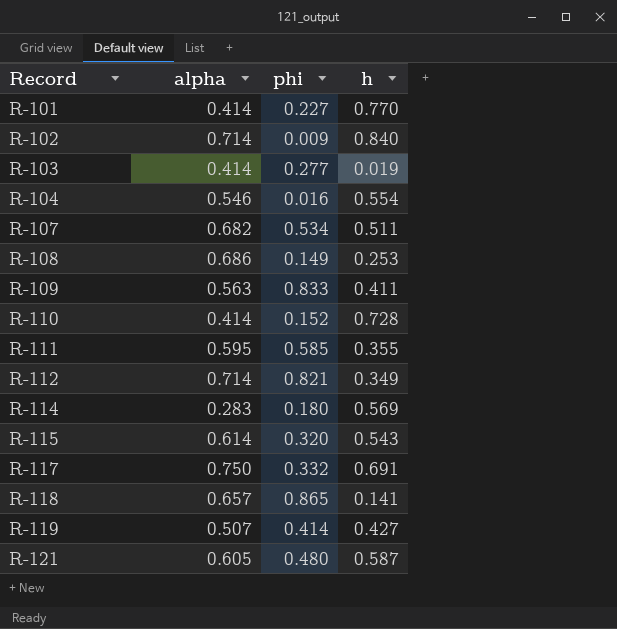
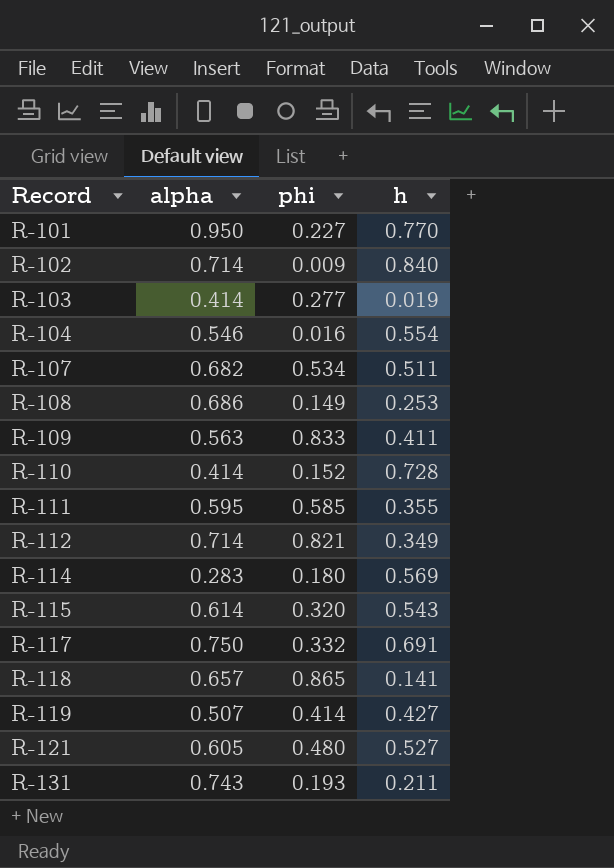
R-101 | alpha: 0.414 -> 0.950
R-121 | h: 0.587 -> 0.527
row R-131: none -> 0.743 | 0.193 | 0.211

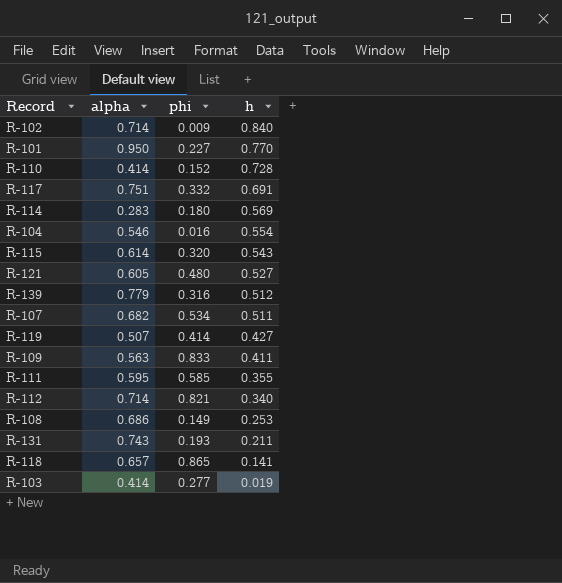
row order: Record ascending -> h descending
R-117 | alpha: 0.750 -> 0.751
row R-139: none -> 0.779 | 0.316 | 0.512
R-112 | h: 0.349 -> 0.340

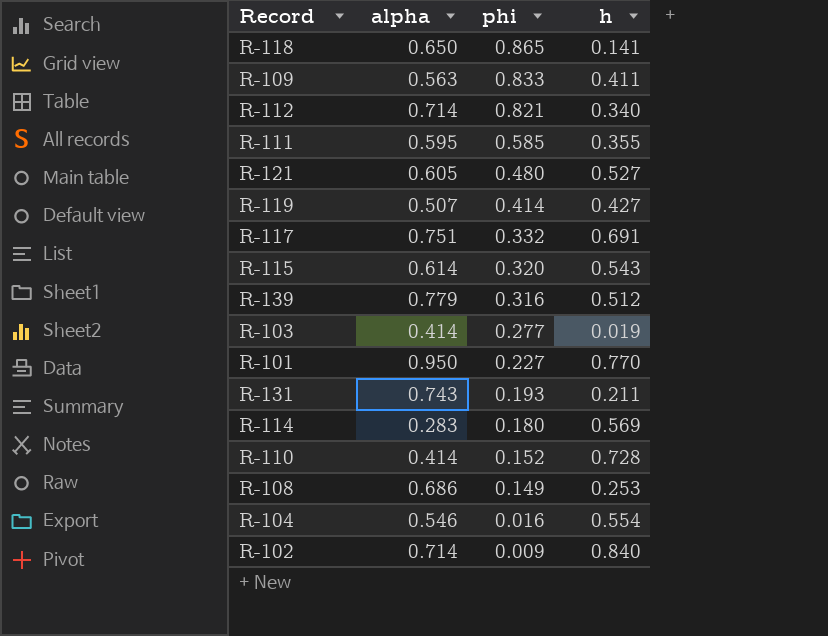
row order: h descending -> phi descending
row R-107: 0.682 | 0.534 | 0.511 -> none
R-118 | alpha: 0.657 -> 0.650

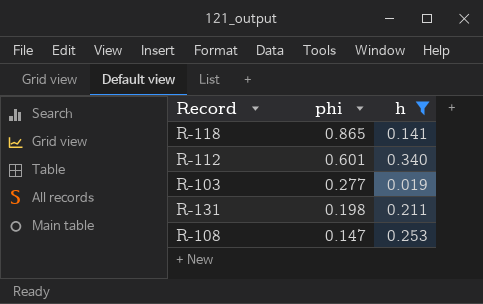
filter: none -> h <= 0.340
column alpha | position: 2 -> none
R-112 | phi: 0.821 -> 0.601
R-131 | phi: 0.193 -> 0.198
R-108 | phi: 0.149 -> 0.147

